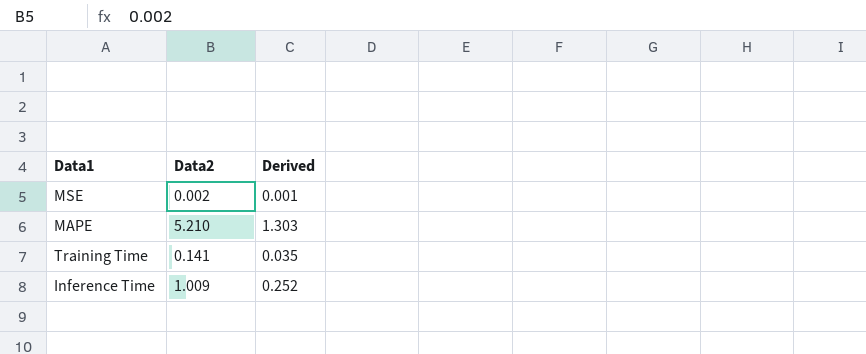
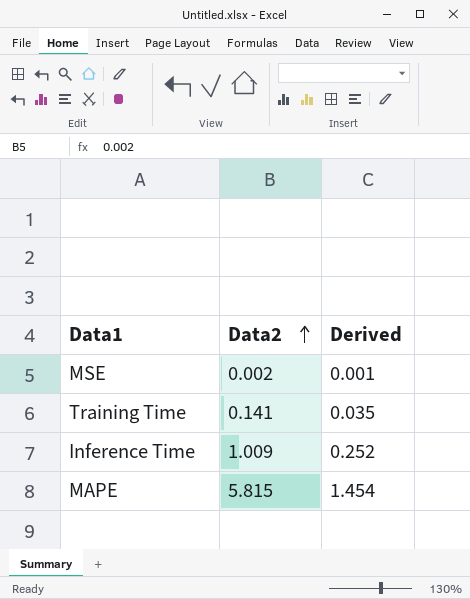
row order: none -> Data2 ascending
MAPE | Data2: 5.210 -> 5.815
MAPE | Derived: 1.303 -> 1.454

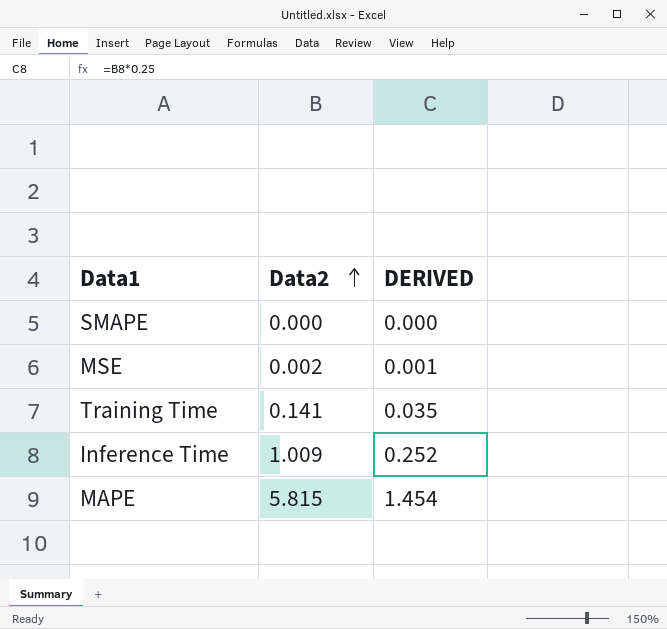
column name: Derived -> DERIVED
row SMAPE: none -> 0.000 | 0.000

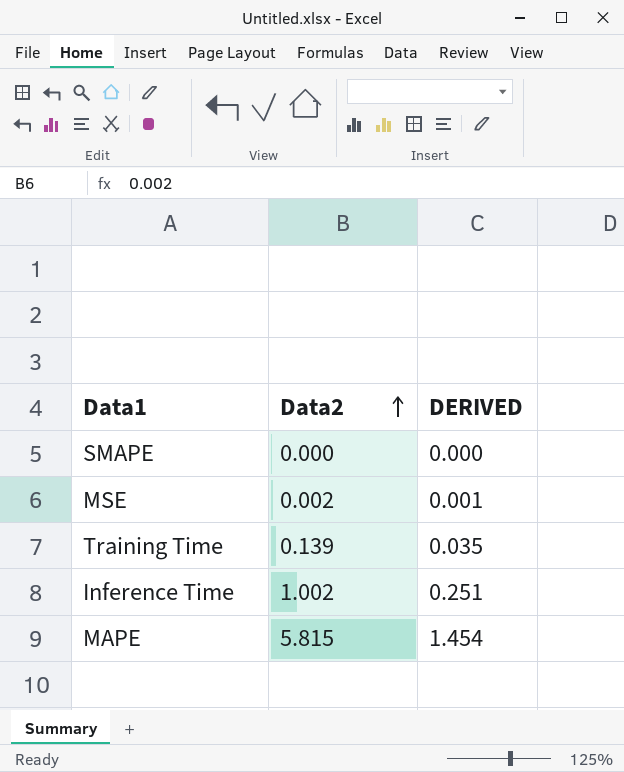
Training Time | Data2: 0.141 -> 0.139
Inference Time | Data2: 1.009 -> 1.002
Inference Time | DERIVED: 0.252 -> 0.251

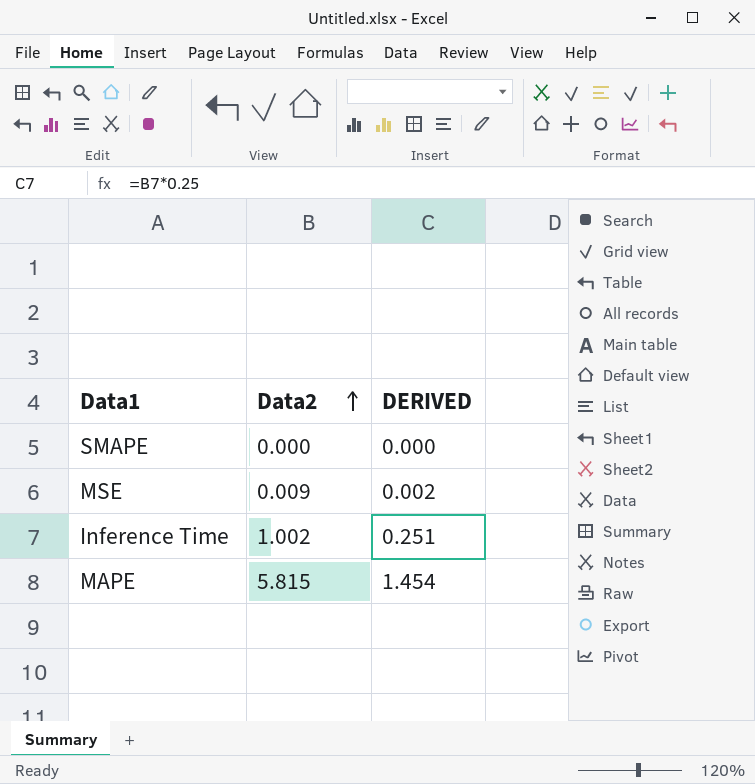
row Training Time: 0.139 | 0.035 -> none
MSE | Data2: 0.002 -> 0.009
MSE | DERIVED: 0.001 -> 0.002

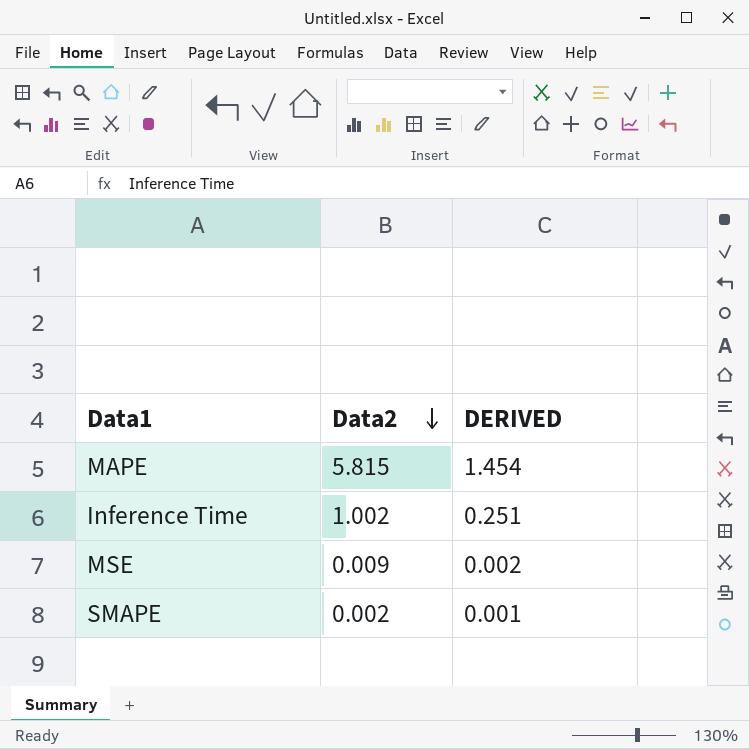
row order: Data2 ascending -> Data2 descending
SMAPE | Data2: 0.000 -> 0.002
SMAPE | DERIVED: 0.000 -> 0.001

